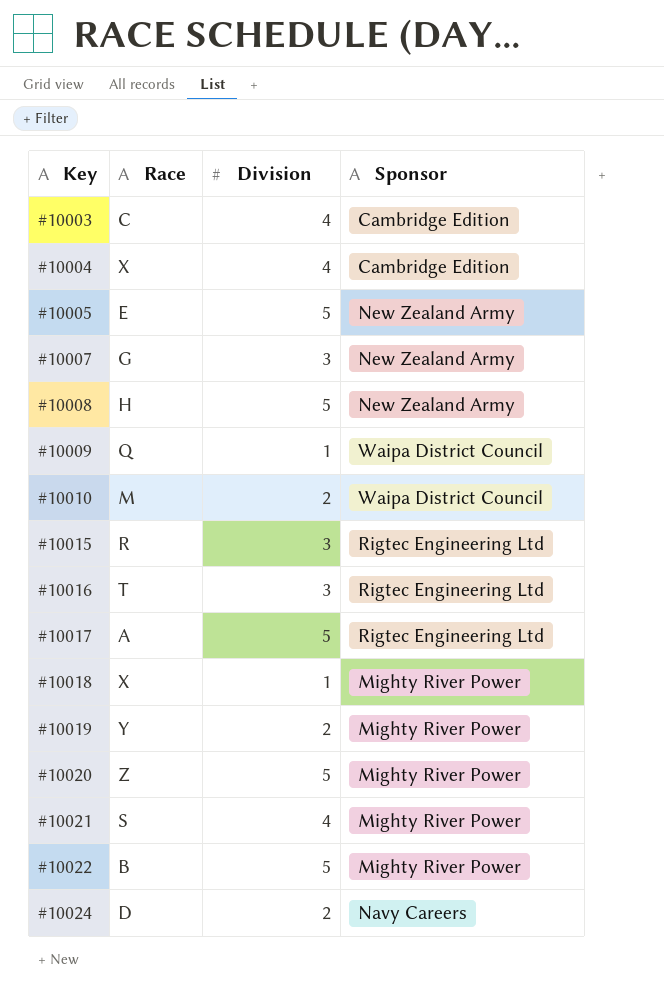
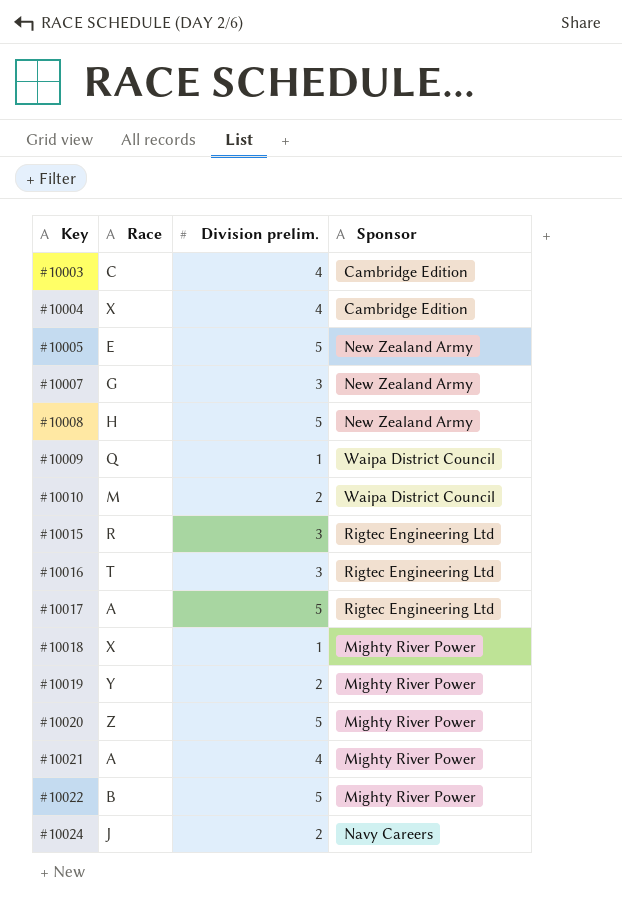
column name: Division -> Division prelim.
#10021 | Race: S -> A
#10024 | Race: D -> J

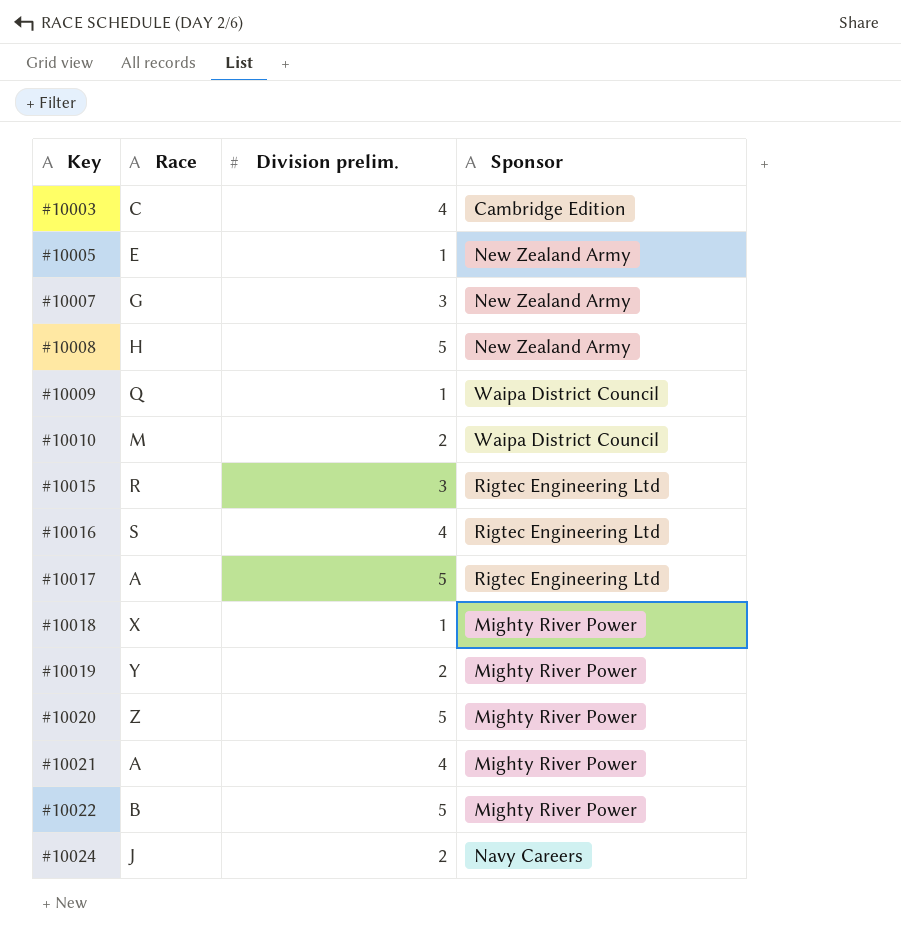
row #10004: X | 4 | Cambridge Edition -> none
#10005 | Division prelim.: 5 -> 1
#10016 | Race: T -> S
#10016 | Division prelim.: 3 -> 4

